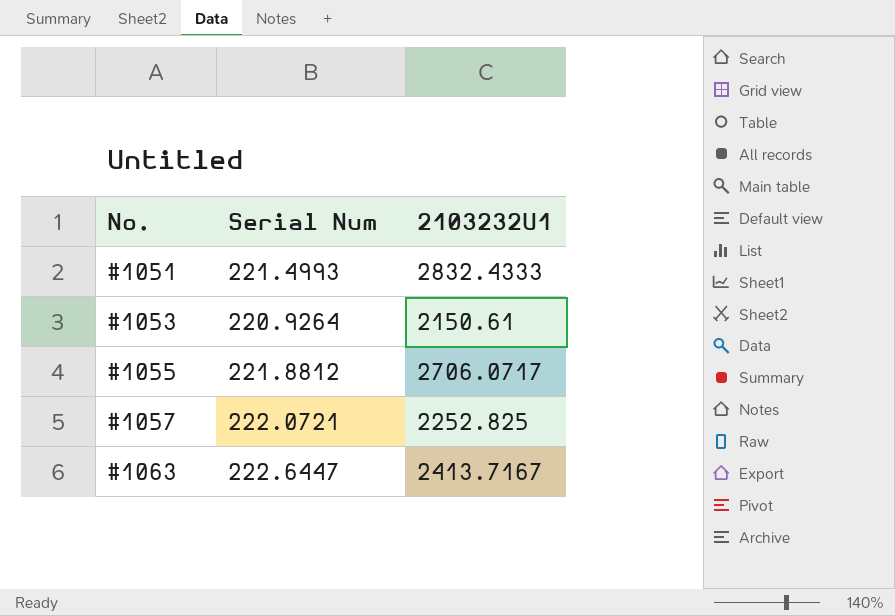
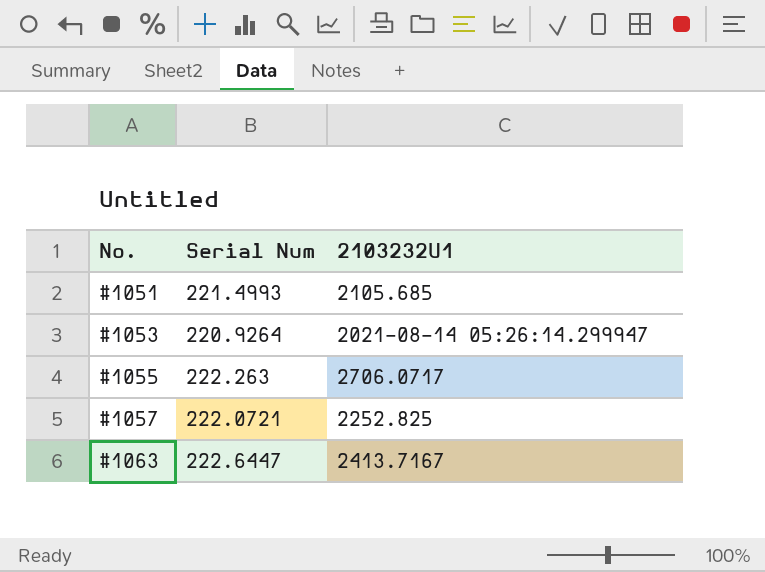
#1051 | 2103232U1: 2832.4333 -> 2105.685
#1053 | 2103232U1: 2150.61 -> 2021-08-14 05:26:14.299947
#1055 | Serial Num: 221.8812 -> 222.263

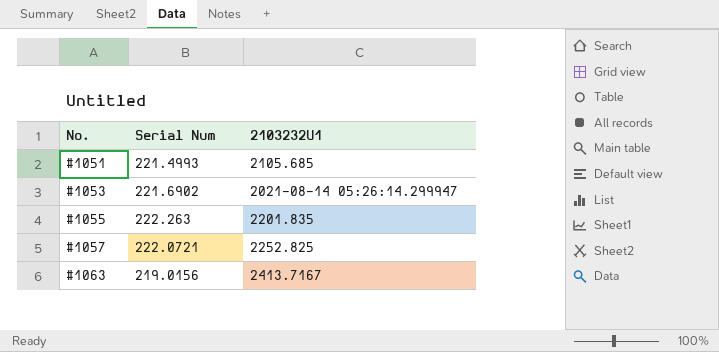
#1053 | Serial Num: 220.9264 -> 221.6902
#1055 | 2103232U1: 2706.0717 -> 2201.835
#1063 | Serial Num: 222.6447 -> 219.0156

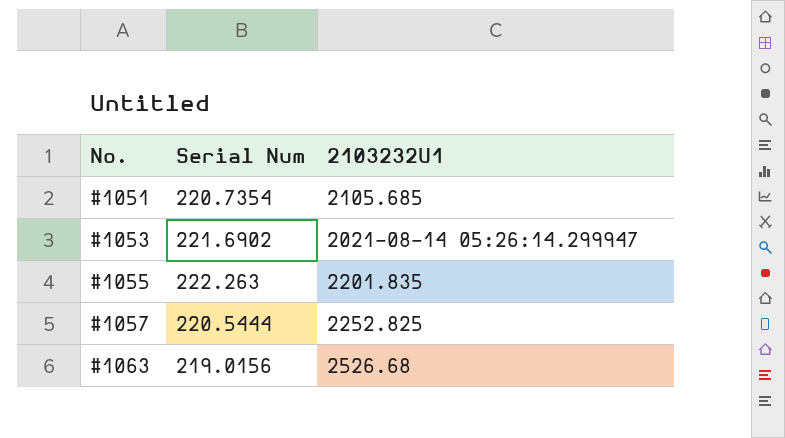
#1051 | Serial Num: 221.4993 -> 220.7354
#1057 | Serial Num: 222.0721 -> 220.5444
#1063 | 2103232U1: 2413.7167 -> 2526.68

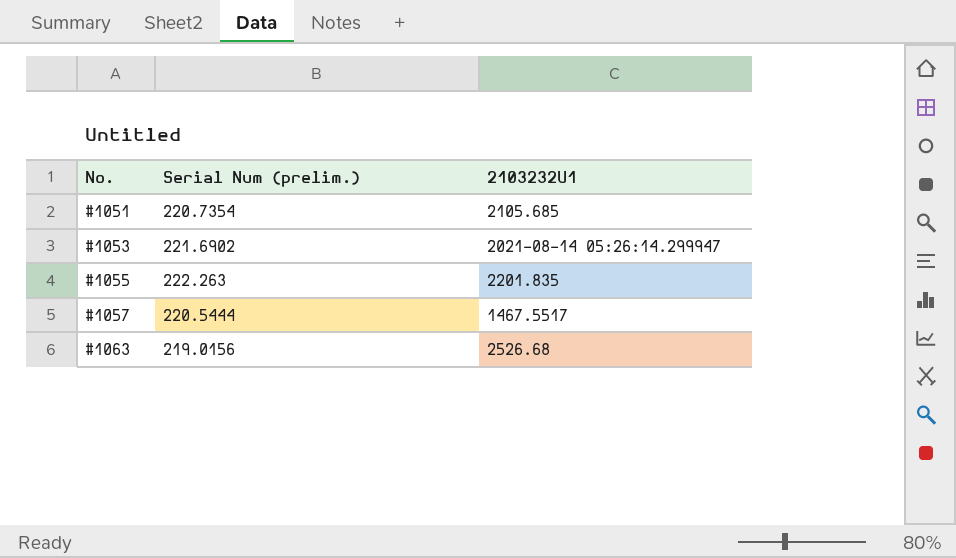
column name: Serial Num -> Serial Num (prelim.)
#1057 | 2103232U1: 2252.825 -> 1467.5517

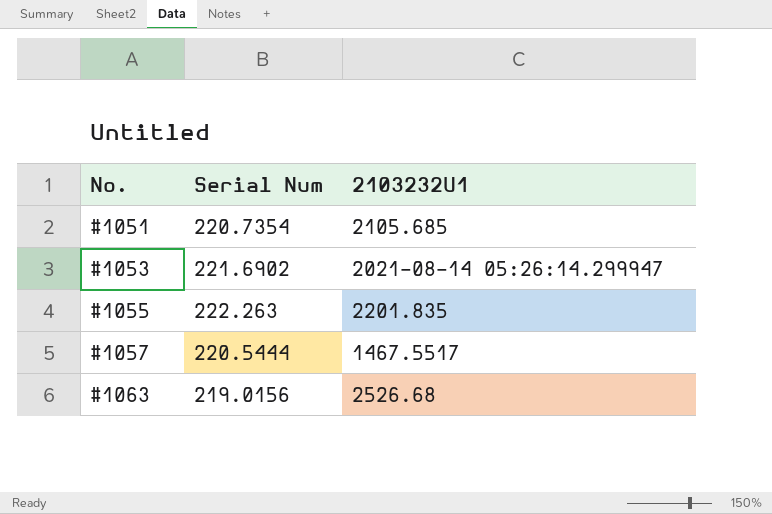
column name: Serial Num (prelim.) -> Serial Num

